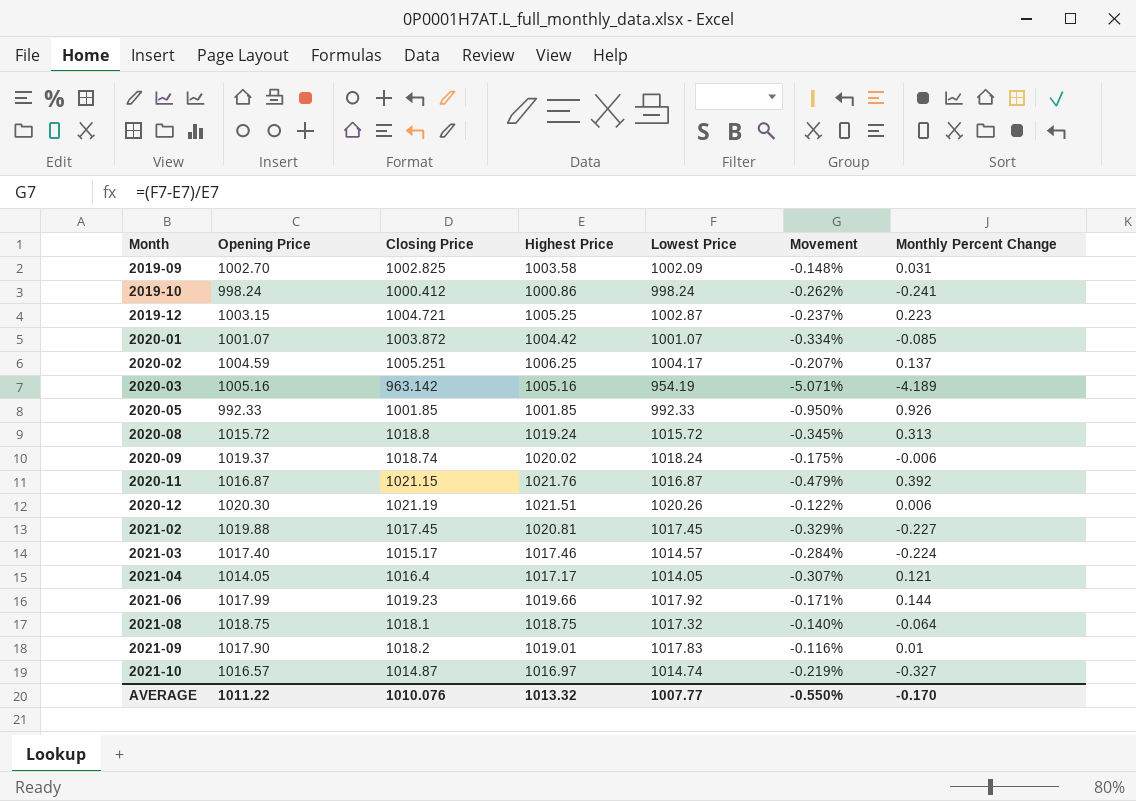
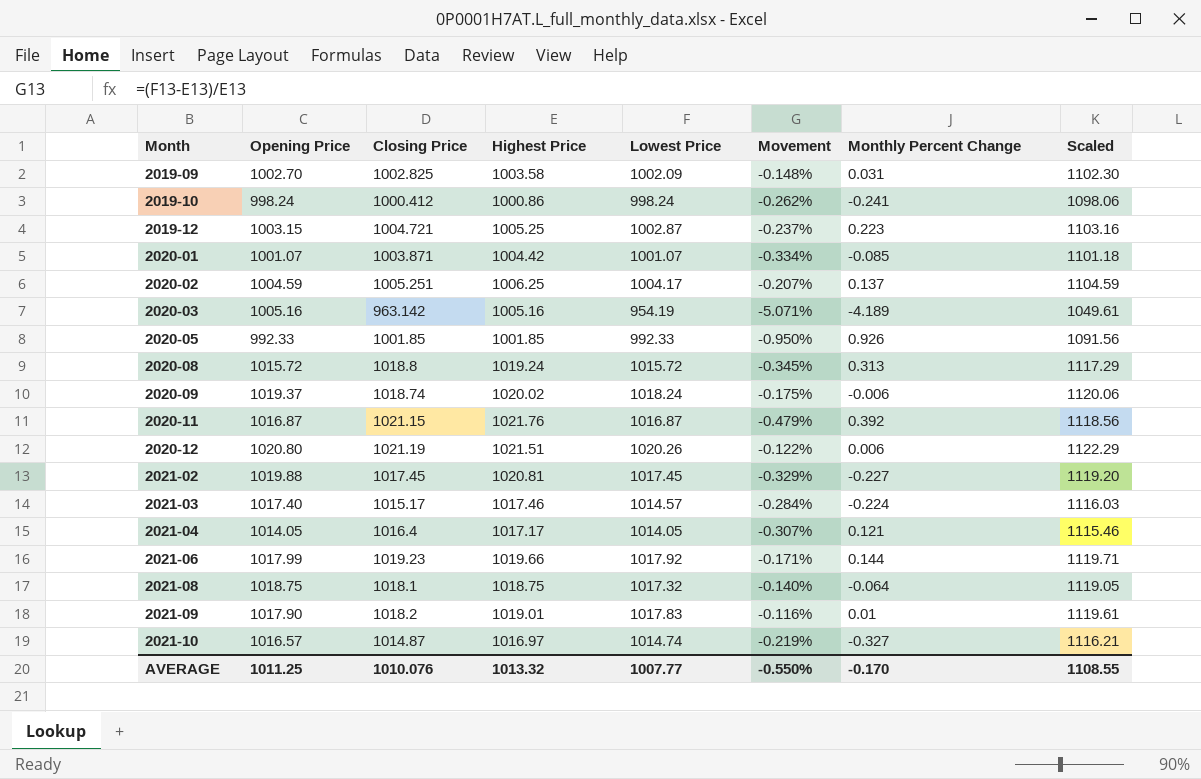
column Scaled | formula: none -> [Lowest Price] * 1.1
2020-01 | Closing Price: 1003.872 -> 1003.871
2020-12 | Opening Price: 1020.30 -> 1020.80
AVERAGE | Opening Price: 1011.22 -> 1011.25

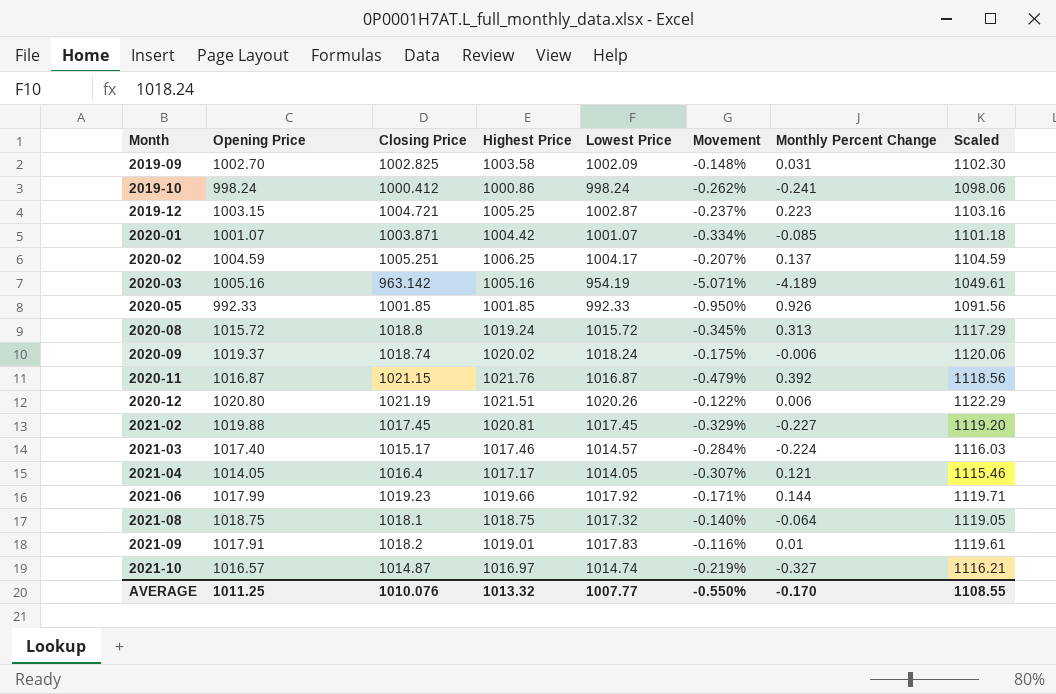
2021-09 | Opening Price: 1017.90 -> 1017.91

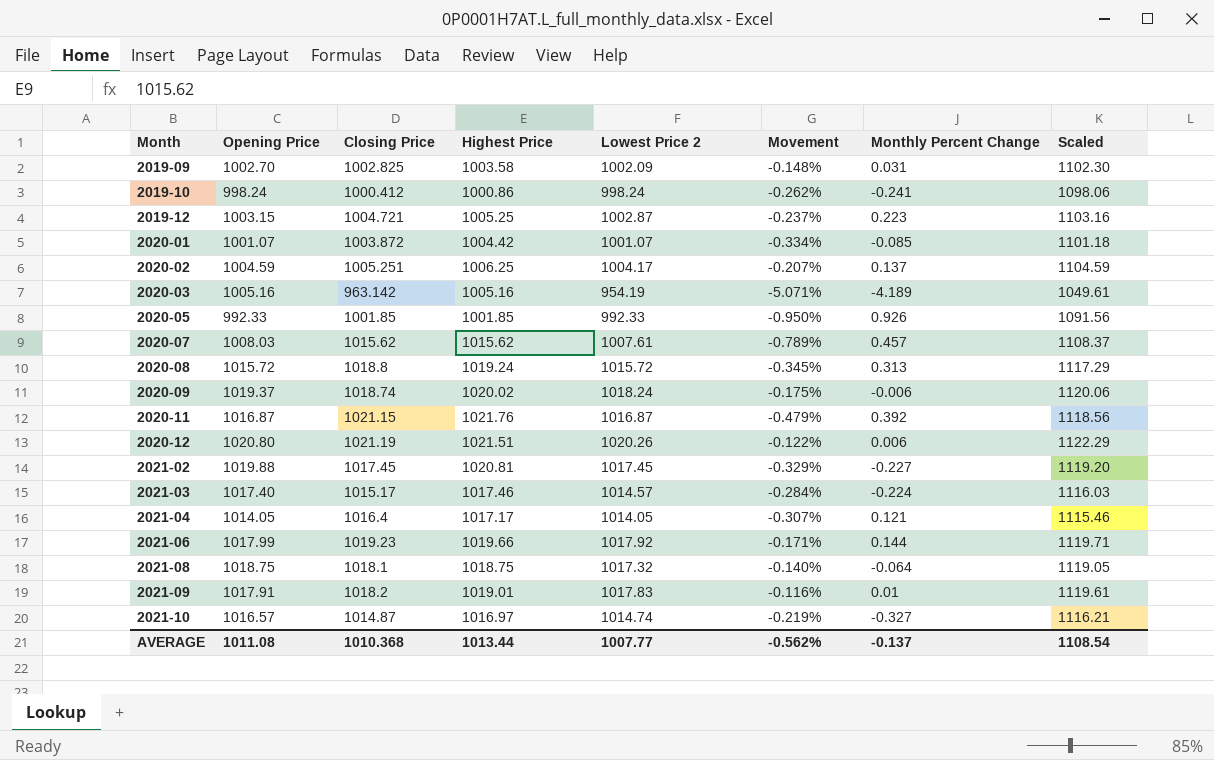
column name: Lowest Price -> Lowest Price 2
2020-01 | Closing Price: 1003.871 -> 1003.872
row 2020-07: none -> 1008.03 | 1015.62 | 1015.62 | 1007.61 | -0.789% | 0.457 | 1108.37
AVERAGE | Opening Price: 1011.25 -> 1011.08
AVERAGE | Closing Price: 1010.076 -> 1010.368
AVERAGE | Highest Price: 1013.32 -> 1013.44
AVERAGE | Movement: -0.550% -> -0.562%
AVERAGE | Monthly Percent Change: -0.170 -> -0.137
AVERAGE | Scaled: 1108.55 -> 1108.54

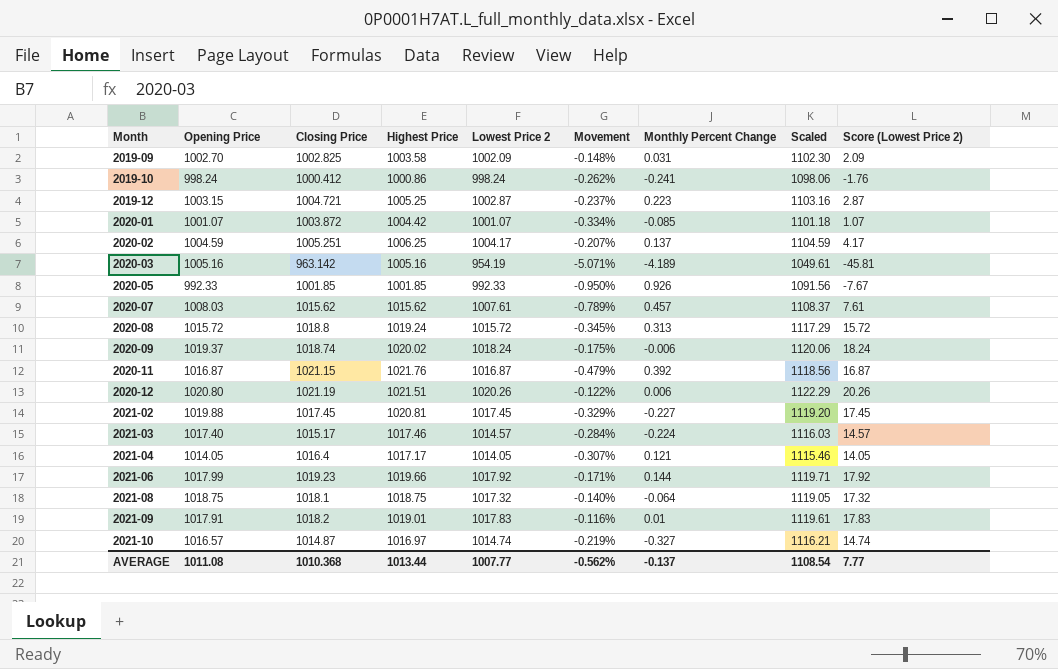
column Score (Lowest Price 2) | formula: none -> [Lowest Price 2] - 1000

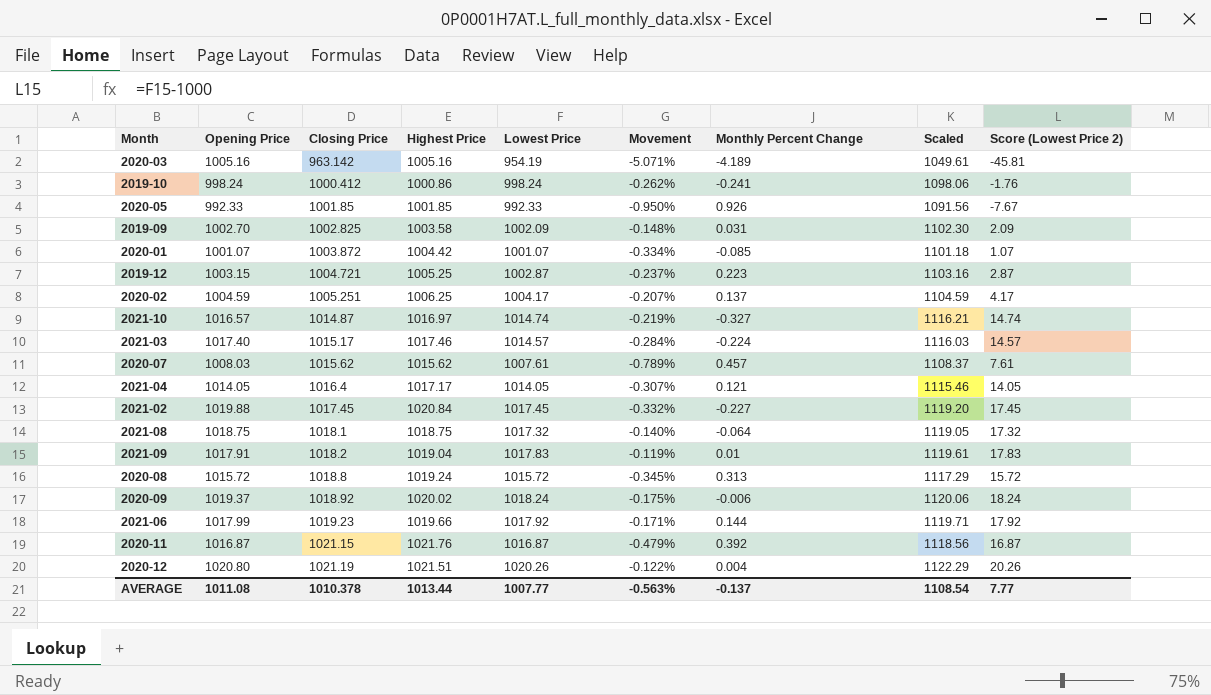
row order: Month ascending -> Closing Price ascending
column name: Lowest Price 2 -> Lowest Price
2021-02 | Highest Price: 1020.81 -> 1020.84
2021-02 | Movement: -0.329% -> -0.332%
2021-09 | Highest Price: 1019.01 -> 1019.04
2021-09 | Movement: -0.116% -> -0.119%
2020-09 | Closing Price: 1018.74 -> 1018.92
2020-12 | Monthly Percent Change: 0.006 -> 0.004
AVERAGE | Closing Price: 1010.368 -> 1010.378
AVERAGE | Movement: -0.562% -> -0.563%

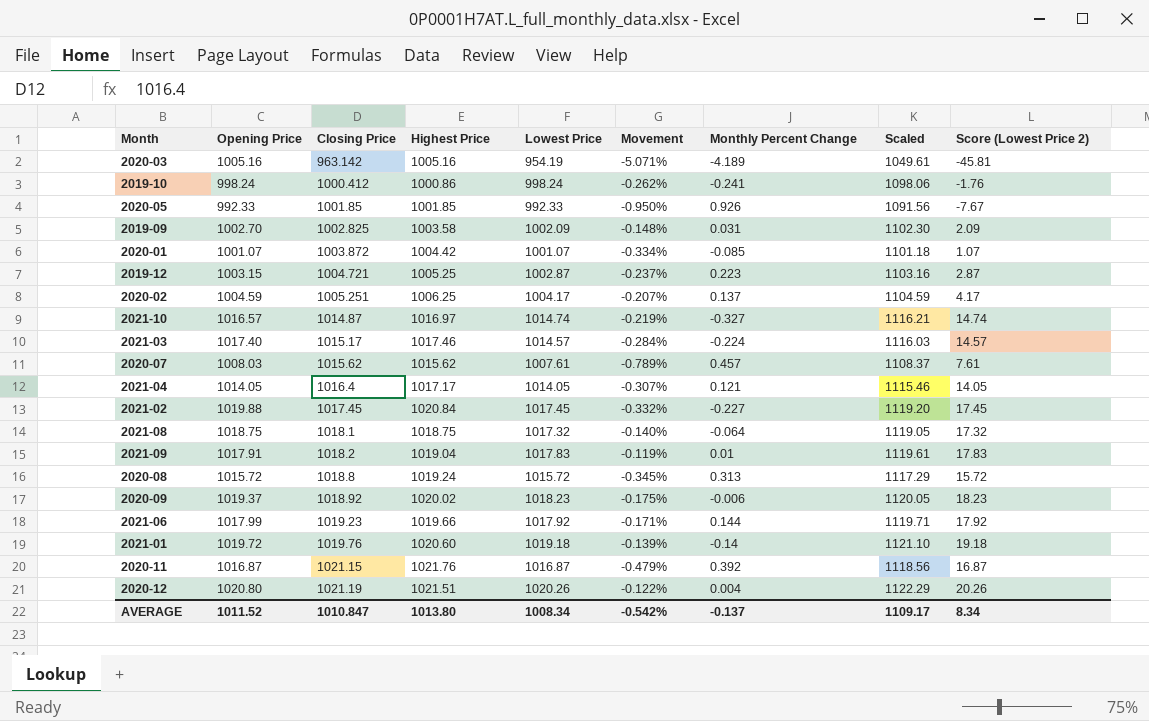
2020-09 | Lowest Price: 1018.24 -> 1018.23
2020-09 | Scaled: 1120.06 -> 1120.05
2020-09 | Score (Lowest Price 2): 18.24 -> 18.23
row 2021-01: none -> 1019.72 | 1019.76 | 1020.60 | 1019.18 | -0.139% | -0.14 | 1121.10 | 19.18
AVERAGE | Opening Price: 1011.08 -> 1011.52
AVERAGE | Closing Price: 1010.378 -> 1010.847
AVERAGE | Highest Price: 1013.44 -> 1013.80
AVERAGE | Lowest Price: 1007.77 -> 1008.34
AVERAGE | Movement: -0.563% -> -0.542%
AVERAGE | Scaled: 1108.54 -> 1109.17
AVERAGE | Score (Lowest Price 2): 7.77 -> 8.34

